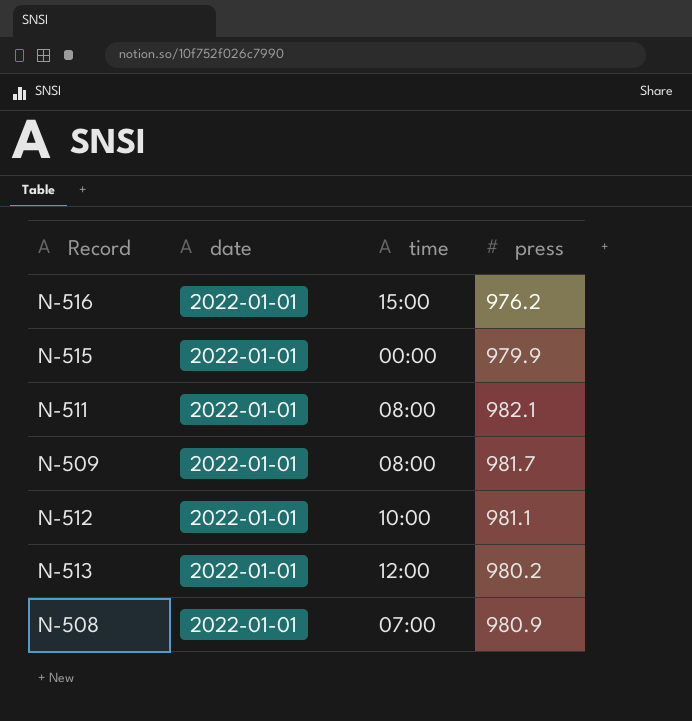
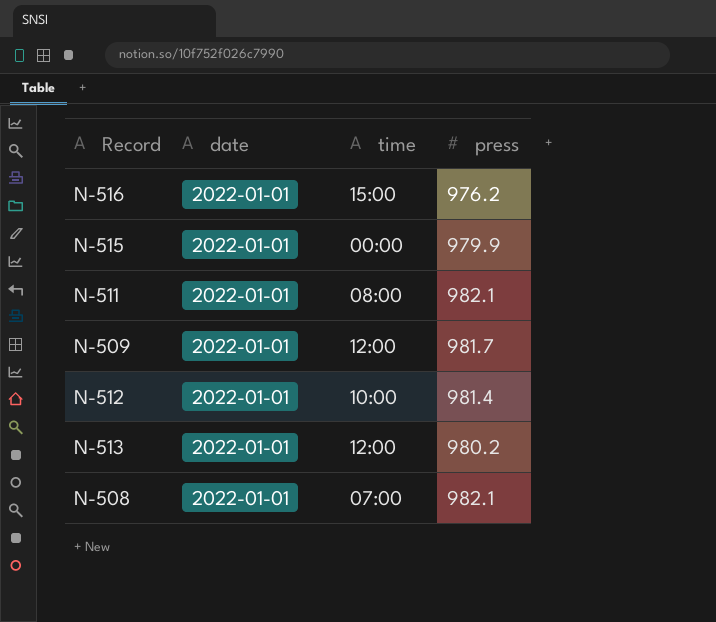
N-509 | time: 08:00 -> 12:00
N-512 | press: 981.1 -> 981.4
N-508 | press: 980.9 -> 982.1

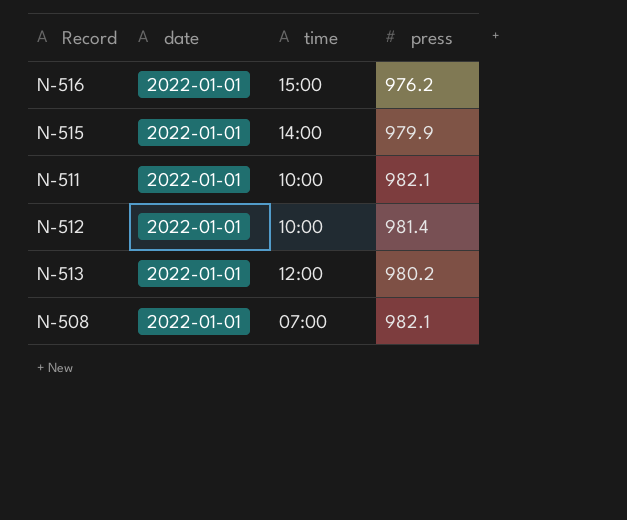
row N-509: 2022-01-01 | 12:00 | 981.7 -> none
N-515 | time: 00:00 -> 14:00
N-511 | time: 08:00 -> 10:00

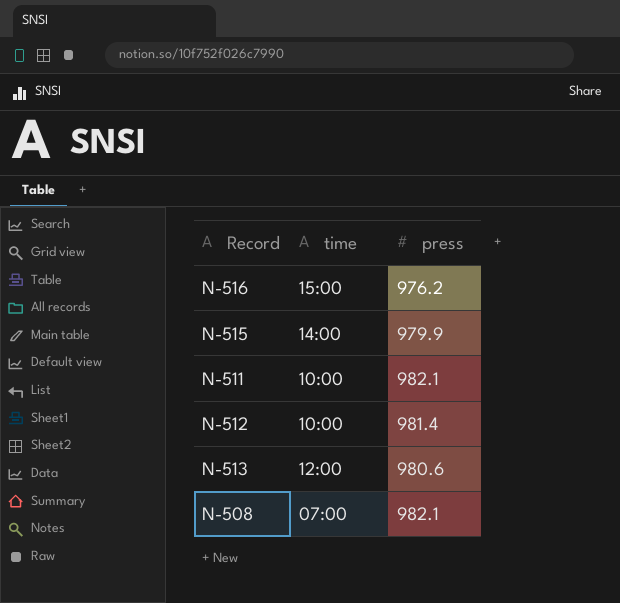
column date | position: 2 -> none
N-513 | press: 980.2 -> 980.6

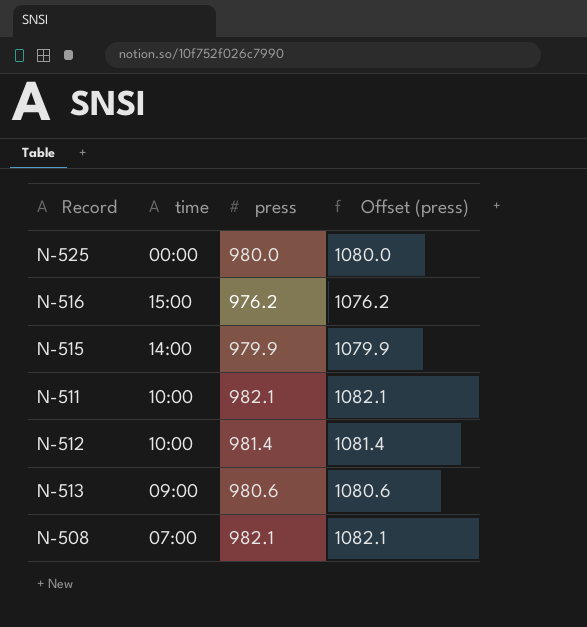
column Offset (press) | formula: none -> [press] + 100
row N-525: none -> 00:00 | 980.0 | 1080.0
N-513 | time: 12:00 -> 09:00

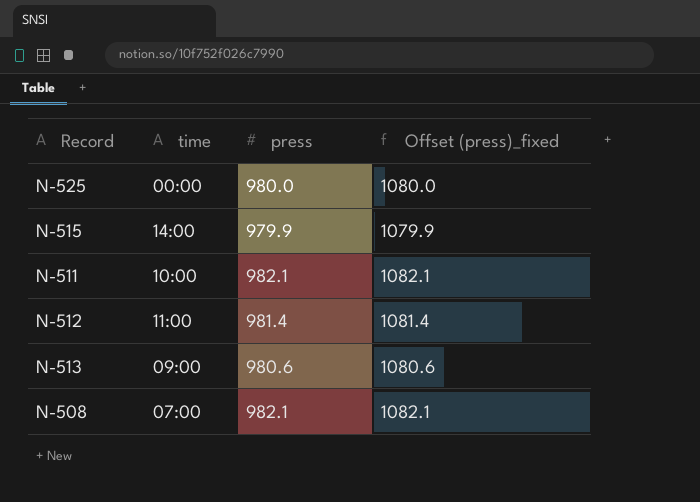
column name: Offset (press) -> Offset (press)_fixed
row N-516: 15:00 | 976.2 | 1076.2 -> none
N-512 | time: 10:00 -> 11:00

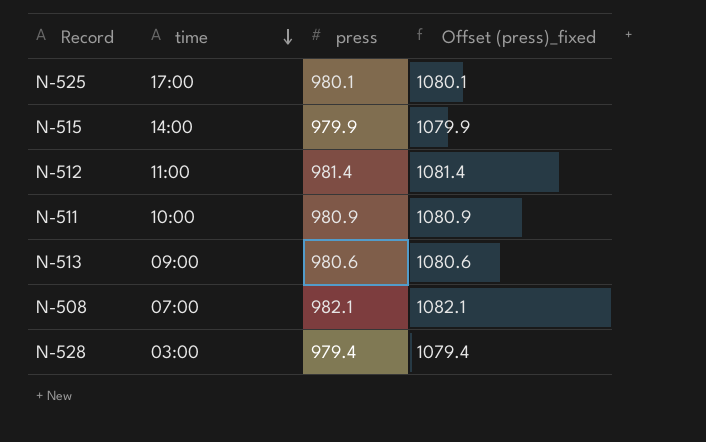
row order: none -> time descending
N-525 | time: 00:00 -> 17:00
N-525 | press: 980.0 -> 980.1
N-525 | Offset (press)_fixed: 1080.0 -> 1080.1
N-511 | press: 982.1 -> 980.9
N-511 | Offset (press)_fixed: 1082.1 -> 1080.9
row N-528: none -> 03:00 | 979.4 | 1079.4

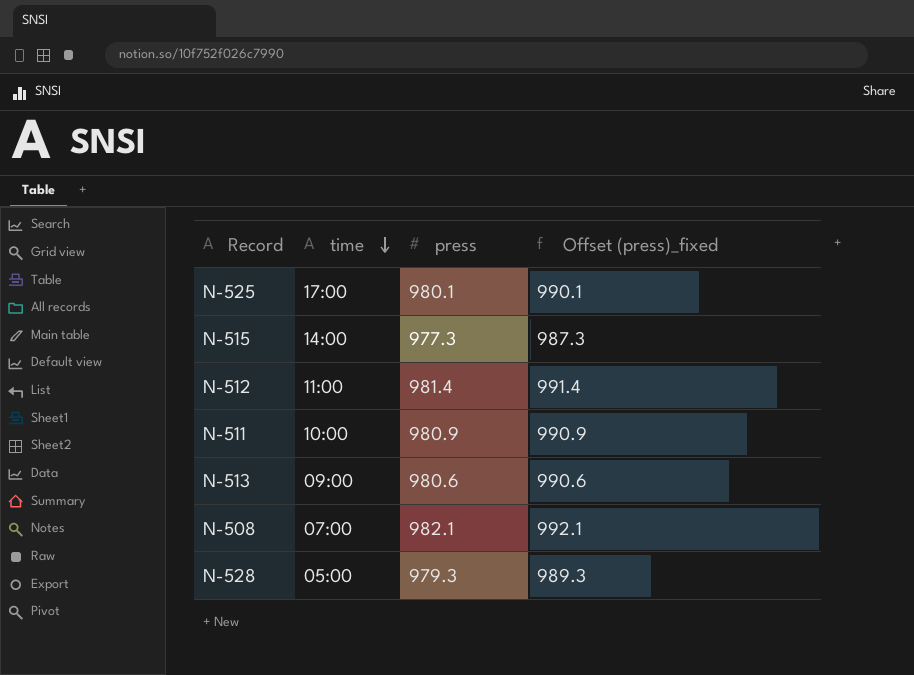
column Offset (press)_fixed | formula: [press] + 100 -> [press] + 10
N-515 | press: 979.9 -> 977.3
N-528 | time: 03:00 -> 05:00
N-528 | press: 979.4 -> 979.3

